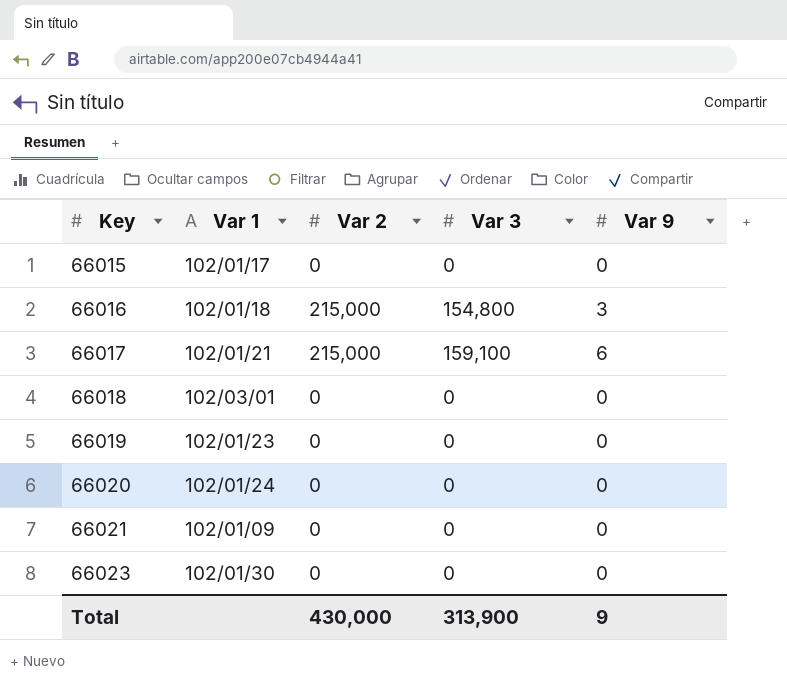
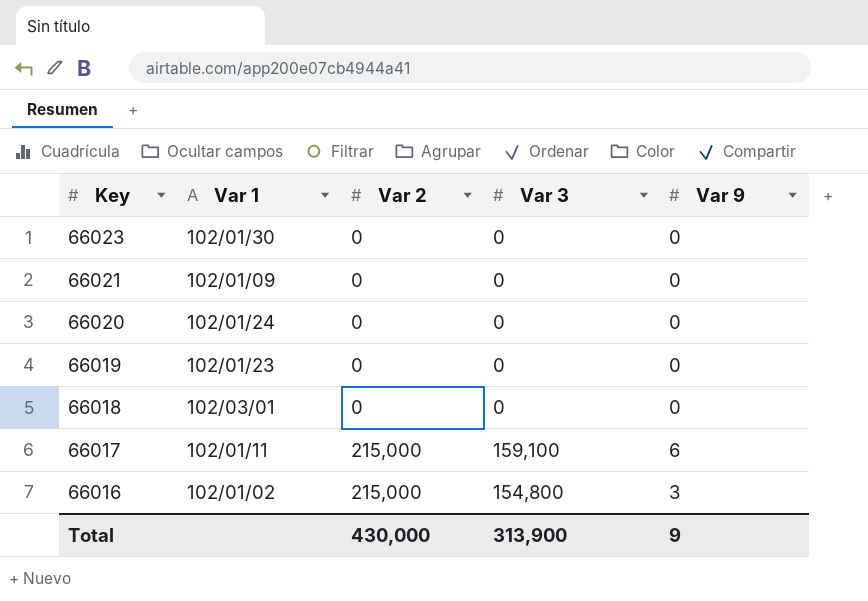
row order: Key ascending -> Key descending
row 66015: 102/01/17 | 0 | 0 | 0 -> none
66017 | Var 1: 102/01/21 -> 102/01/11
66016 | Var 1: 102/01/18 -> 102/01/02

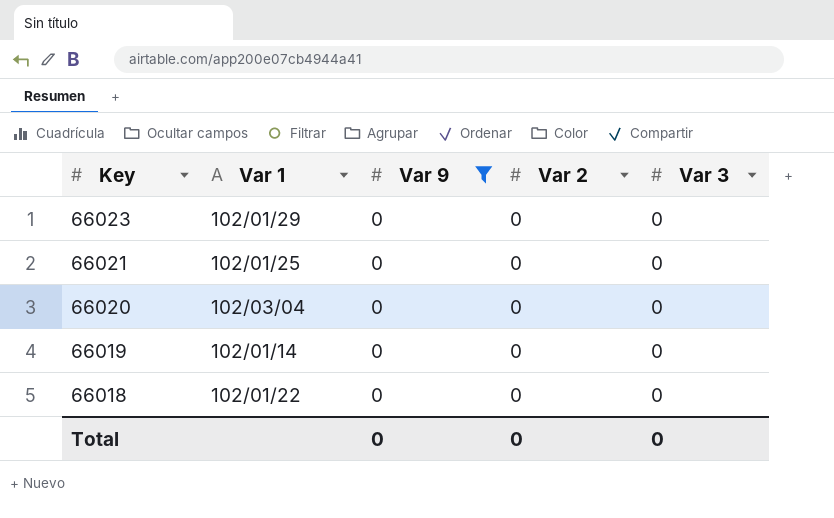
filter: none -> Var 9 = 0
column Var 9 | position: 5 -> 3
66023 | Var 1: 102/01/30 -> 102/01/29
66021 | Var 1: 102/01/09 -> 102/01/25
66020 | Var 1: 102/01/24 -> 102/03/04
66019 | Var 1: 102/01/23 -> 102/01/14
66018 | Var 1: 102/03/01 -> 102/01/22
Total | Var 9: 9 -> 0
Total | Var 2: 430,000 -> 0
Total | Var 3: 313,900 -> 0

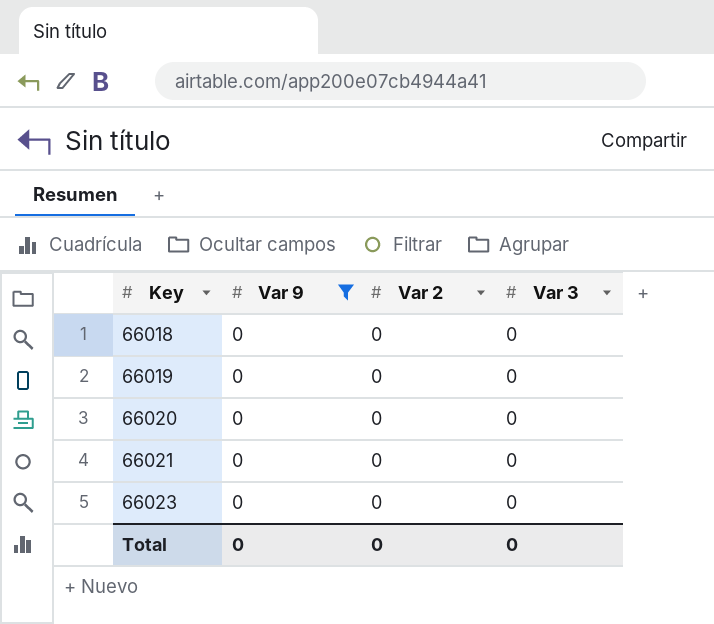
row order: Key descending -> Key ascending
column Var 1 | position: 2 -> none

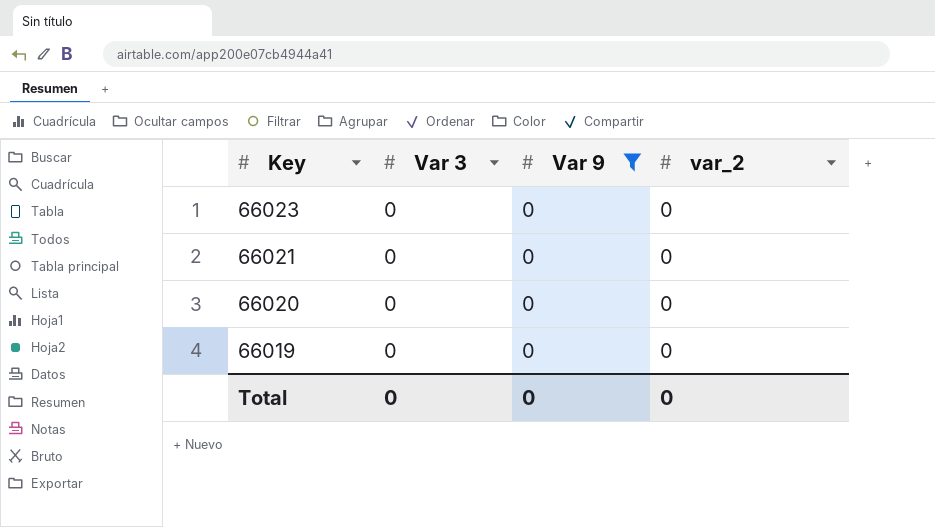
row order: Key ascending -> Key descending
column Var 3 | position: 4 -> 2
column name: Var 2 -> var_2
row 66018: 0 | 0 | 0 -> none

